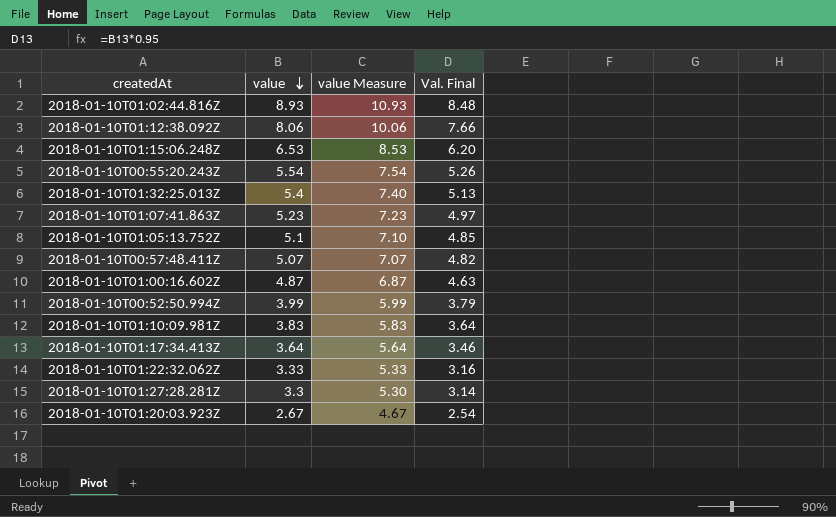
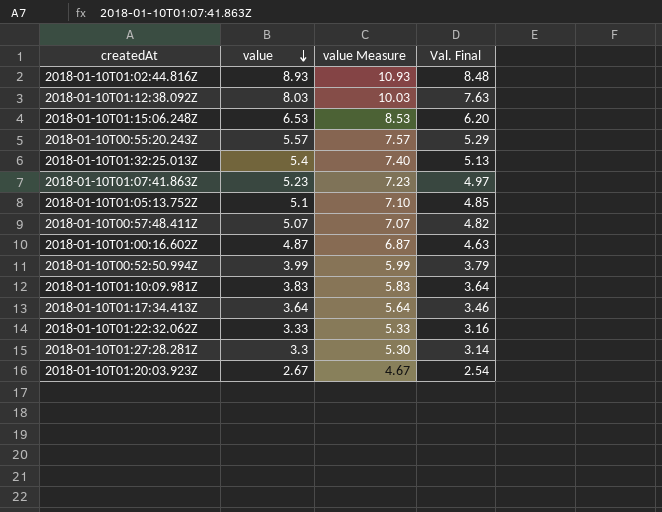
2018-01-10T01:12:38.092Z | value: 8.06 -> 8.03
2018-01-10T01:12:38.092Z | value Measure: 10.06 -> 10.03
2018-01-10T01:12:38.092Z | Val. Final: 7.66 -> 7.63
2018-01-10T00:55:20.243Z | value: 5.54 -> 5.57
2018-01-10T00:55:20.243Z | value Measure: 7.54 -> 7.57
2018-01-10T00:55:20.243Z | Val. Final: 5.26 -> 5.29

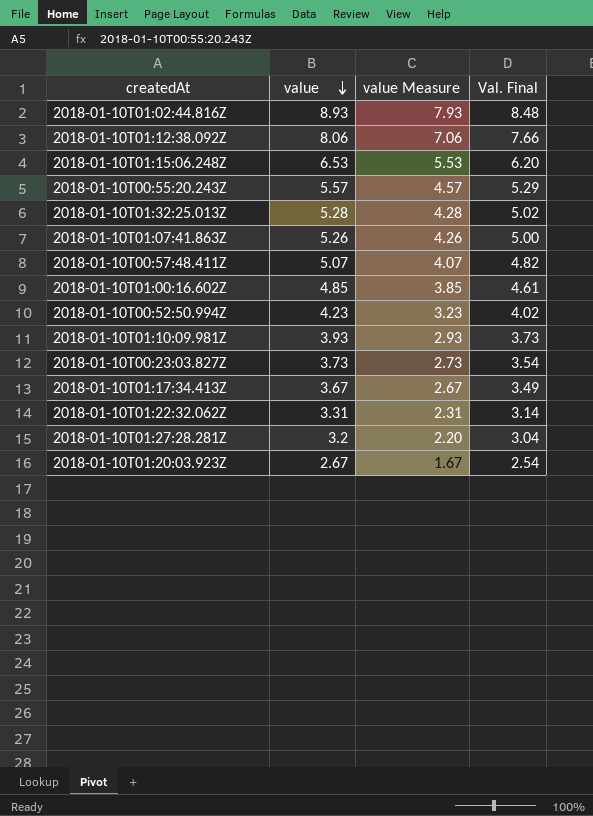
column value Measure | formula: [value] + 2 -> [value] - 1
row 2018-01-10T01:05:13.752Z: 5.1 | 7.10 | 4.85 -> none
2018-01-10T01:12:38.092Z | value: 8.03 -> 8.06
2018-01-10T01:12:38.092Z | Val. Final: 7.63 -> 7.66
2018-01-10T01:32:25.013Z | value: 5.4 -> 5.28
2018-01-10T01:32:25.013Z | Val. Final: 5.13 -> 5.02
2018-01-10T01:07:41.863Z | value: 5.23 -> 5.26
2018-01-10T01:07:41.863Z | Val. Final: 4.97 -> 5.00
2018-01-10T01:00:16.602Z | value: 4.87 -> 4.85
2018-01-10T01:00:16.602Z | Val. Final: 4.63 -> 4.61
2018-01-10T00:52:50.994Z | value: 3.99 -> 4.23
2018-01-10T00:52:50.994Z | Val. Final: 3.79 -> 4.02
2018-01-10T01:10:09.981Z | value: 3.83 -> 3.93
2018-01-10T01:10:09.981Z | Val. Final: 3.64 -> 3.73
row 2018-01-10T00:23:03.827Z: none -> 3.73 | 2.73 | 3.54
2018-01-10T01:17:34.413Z | value: 3.64 -> 3.67
2018-01-10T01:17:34.413Z | Val. Final: 3.46 -> 3.49
2018-01-10T01:22:32.062Z | value: 3.33 -> 3.31
2018-01-10T01:22:32.062Z | Val. Final: 3.16 -> 3.14
2018-01-10T01:27:28.281Z | value: 3.3 -> 3.2
2018-01-10T01:27:28.281Z | Val. Final: 3.14 -> 3.04

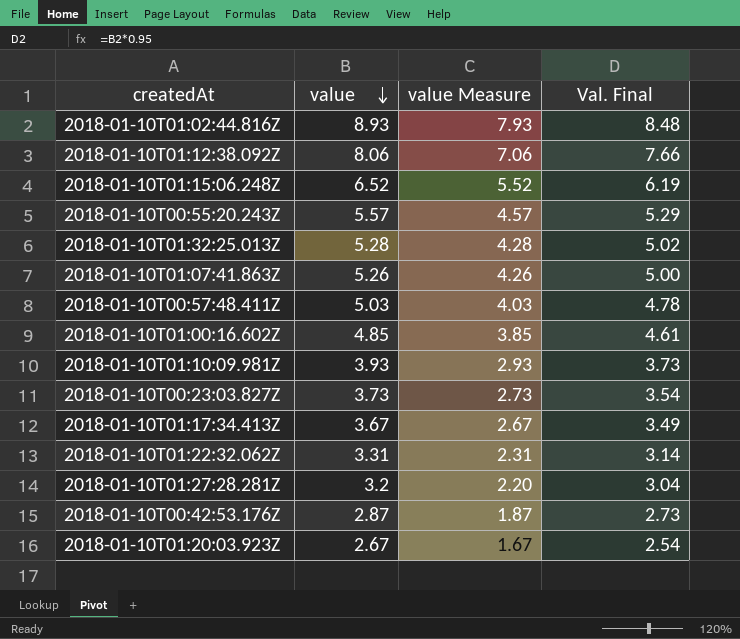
row 2018-01-10T00:52:50.994Z: 4.23 | 3.23 | 4.02 -> none
2018-01-10T01:15:06.248Z | value: 6.53 -> 6.52
2018-01-10T01:15:06.248Z | value Measure: 5.53 -> 5.52
2018-01-10T01:15:06.248Z | Val. Final: 6.20 -> 6.19
2018-01-10T00:57:48.411Z | value: 5.07 -> 5.03
2018-01-10T00:57:48.411Z | value Measure: 4.07 -> 4.03
2018-01-10T00:57:48.411Z | Val. Final: 4.82 -> 4.78
row 2018-01-10T00:42:53.176Z: none -> 2.87 | 1.87 | 2.73

